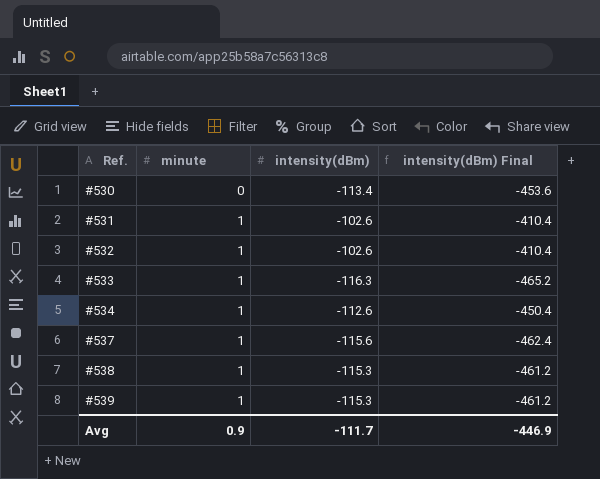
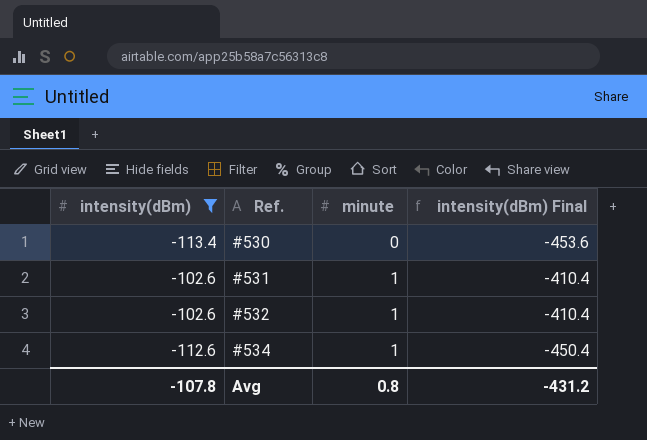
filter: none -> intensity(dBm) >= -113.4
column intensity(dBm) | position: 3 -> 1
Avg | intensity(dBm): -111.7 -> -107.8
Avg | minute: 0.9 -> 0.8
Avg | intensity(dBm) Final: -446.9 -> -431.2

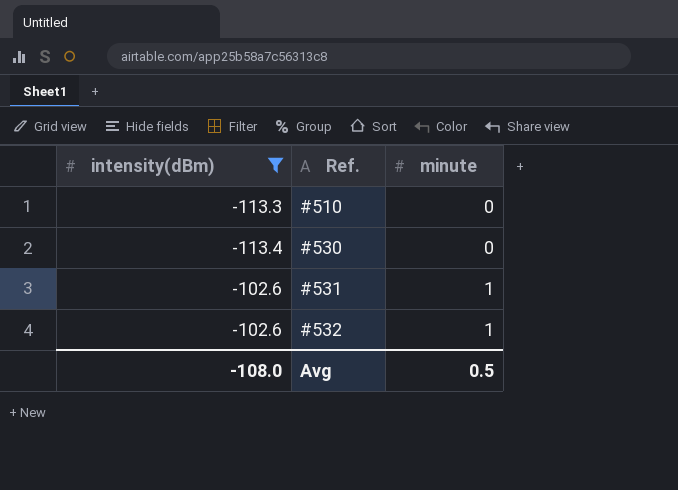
column intensity(dBm) Final | formula: [intensity(dBm)] * 4 -> none
row #534: -112.6 | 1 | -450.4 -> none
row #510: none -> -113.3 | 0
Avg | intensity(dBm): -107.8 -> -108.0
Avg | minute: 0.8 -> 0.5

